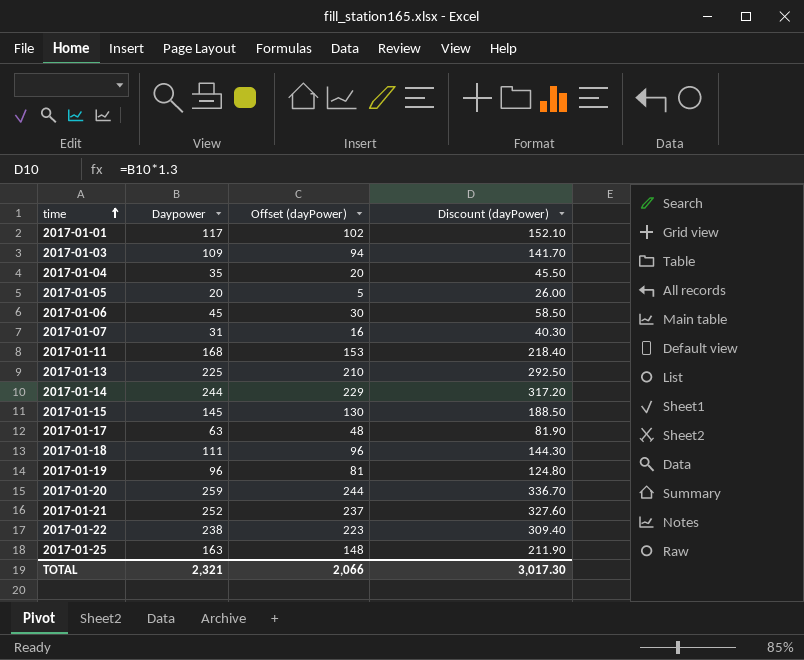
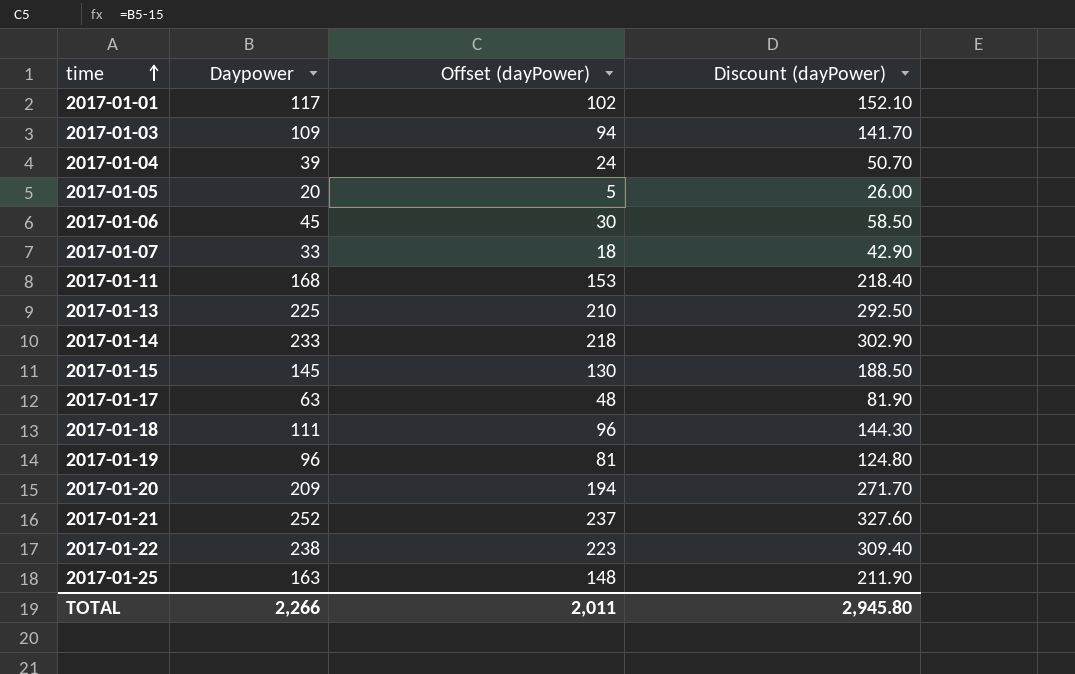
2017-01-04 | Daypower: 35 -> 39
2017-01-04 | Offset (dayPower): 20 -> 24
2017-01-04 | Discount (dayPower): 45.50 -> 50.70
2017-01-07 | Daypower: 31 -> 33
2017-01-07 | Offset (dayPower): 16 -> 18
2017-01-07 | Discount (dayPower): 40.30 -> 42.90
2017-01-14 | Daypower: 244 -> 233
2017-01-14 | Offset (dayPower): 229 -> 218
2017-01-14 | Discount (dayPower): 317.20 -> 302.90
2017-01-20 | Daypower: 259 -> 209
2017-01-20 | Offset (dayPower): 244 -> 194
2017-01-20 | Discount (dayPower): 336.70 -> 271.70
TOTAL | Daypower: 2,321 -> 2,266
TOTAL | Offset (dayPower): 2,066 -> 2,011
TOTAL | Discount (dayPower): 3,017.30 -> 2,945.80

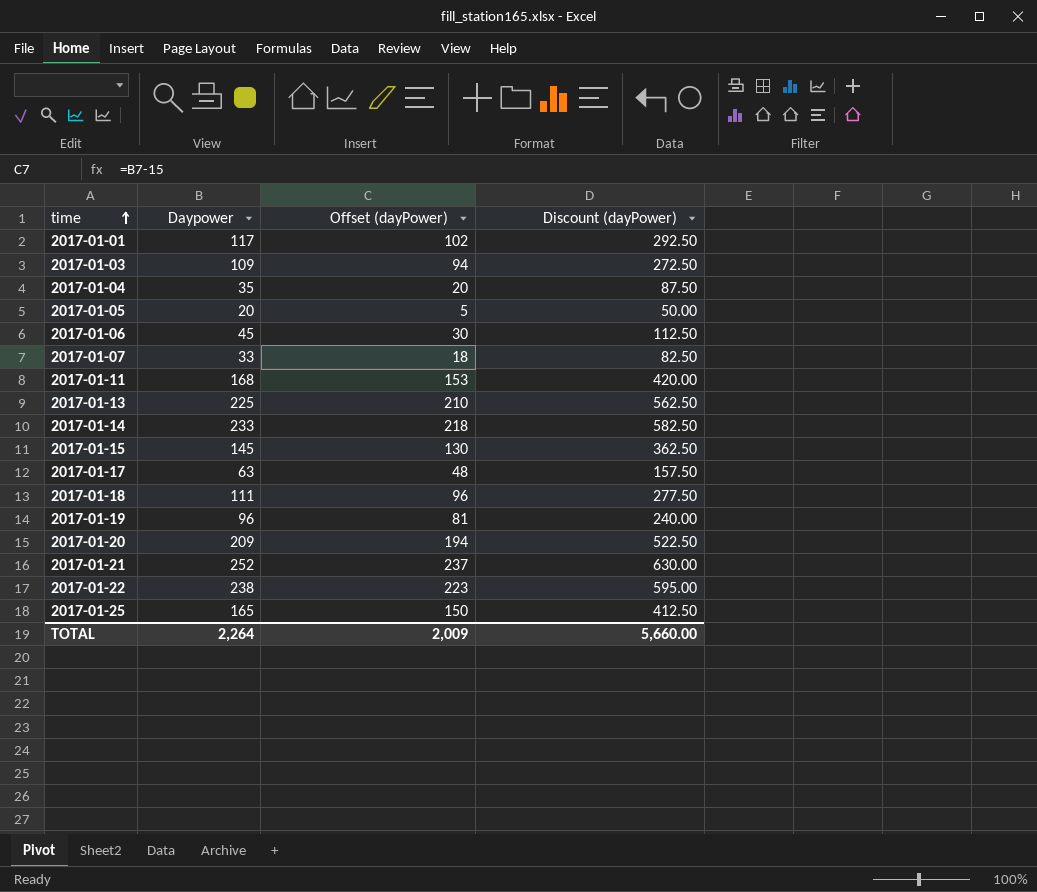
column Discount (dayPower) | formula: [Daypower] * 1.3 -> [Daypower] * 2.5
2017-01-04 | Daypower: 39 -> 35
2017-01-04 | Offset (dayPower): 24 -> 20
2017-01-25 | Daypower: 163 -> 165
2017-01-25 | Offset (dayPower): 148 -> 150
TOTAL | Daypower: 2,266 -> 2,264
TOTAL | Offset (dayPower): 2,011 -> 2,009
TOTAL | Discount (dayPower): 2,945.80 -> 5,660.00

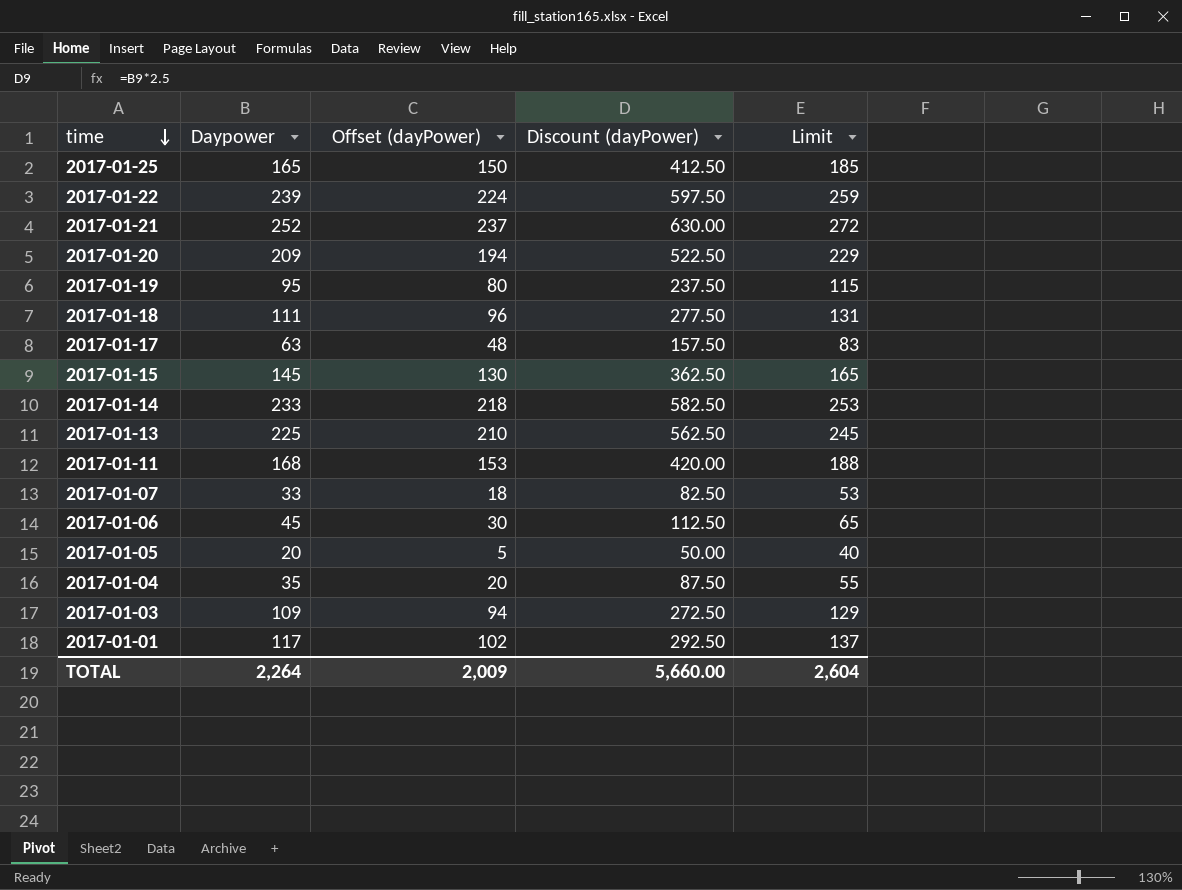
row order: time ascending -> time descending
column Limit | formula: none -> [Daypower] + 20
2017-01-22 | Daypower: 238 -> 239
2017-01-22 | Offset (dayPower): 223 -> 224
2017-01-22 | Discount (dayPower): 595.00 -> 597.50
2017-01-19 | Daypower: 96 -> 95
2017-01-19 | Offset (dayPower): 81 -> 80
2017-01-19 | Discount (dayPower): 240.00 -> 237.50

